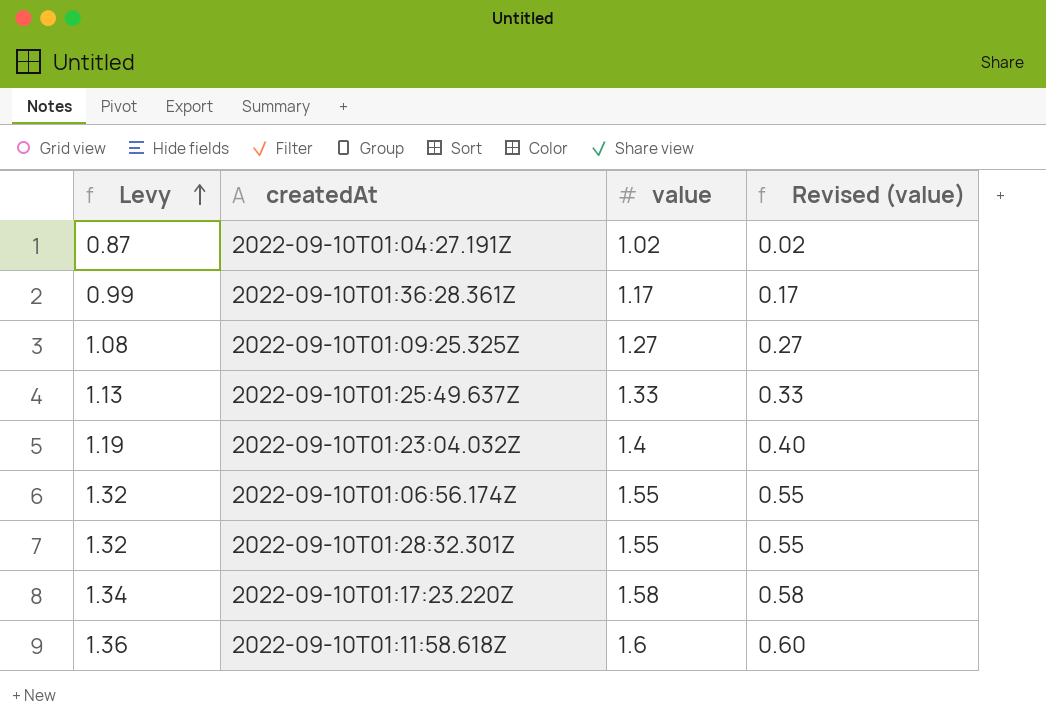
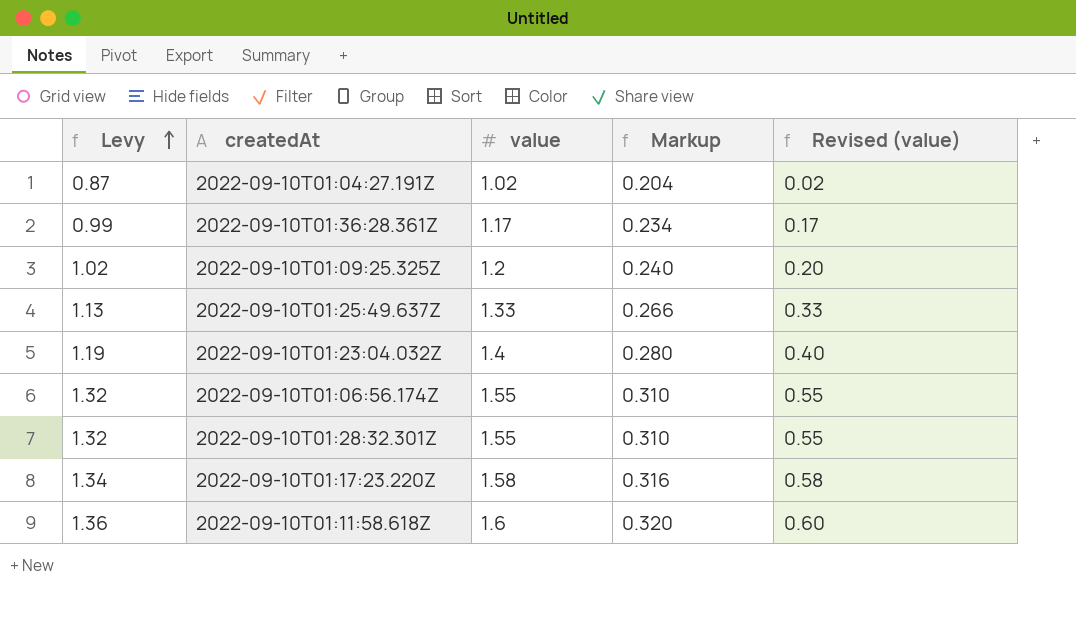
column Markup | formula: none -> [value] * 0.2
2022-09-10T01:09:25.325Z | Levy: 1.08 -> 1.02
2022-09-10T01:09:25.325Z | value: 1.27 -> 1.2
2022-09-10T01:09:25.325Z | Revised (value): 0.27 -> 0.20

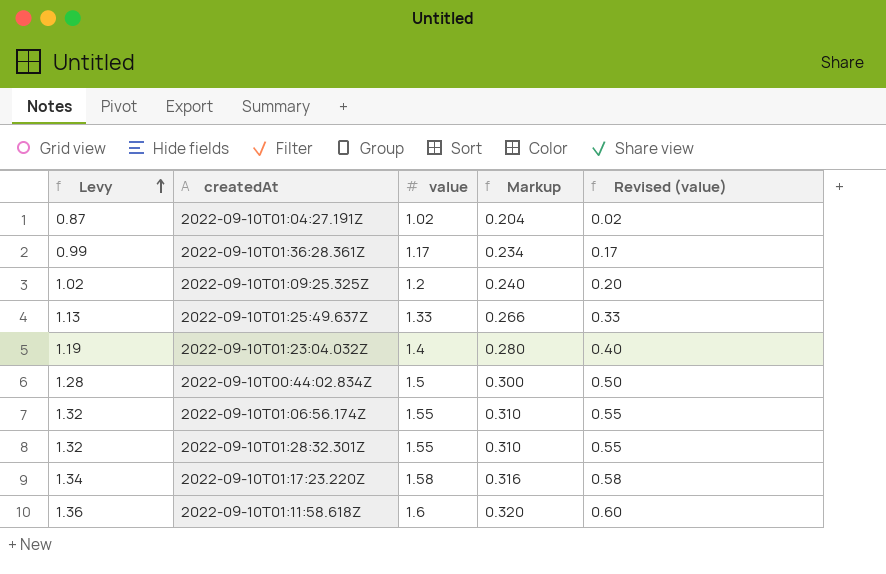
row 2022-09-10T00:44:02.834Z: none -> 1.28 | 1.5 | 0.300 | 0.50

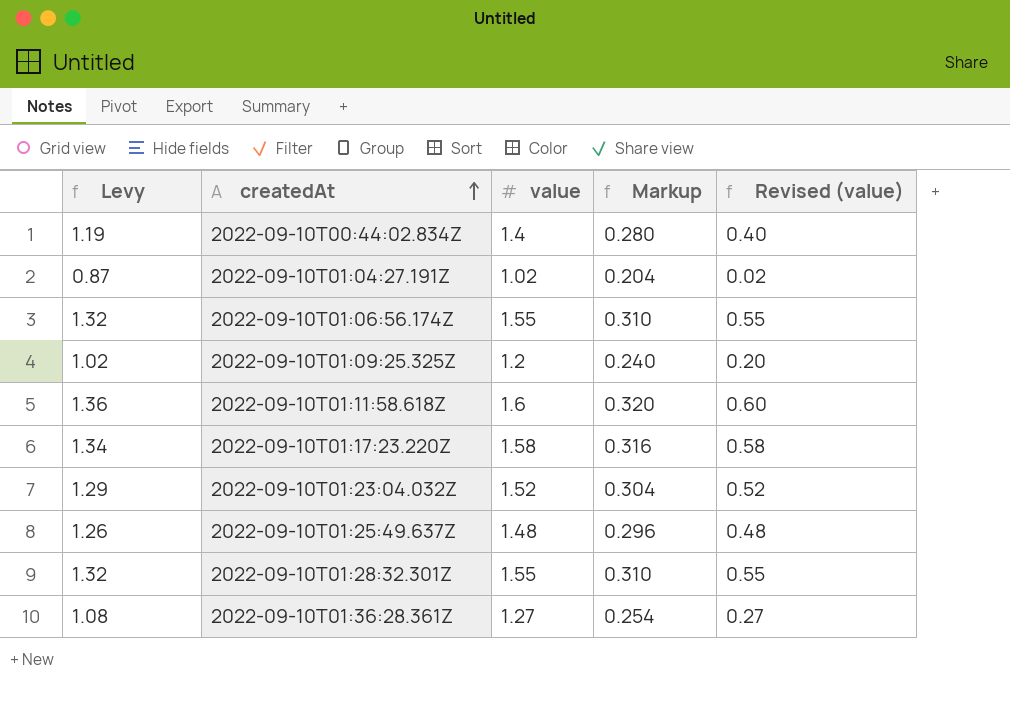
row order: Levy ascending -> createdAt ascending
2022-09-10T00:44:02.834Z | Levy: 1.28 -> 1.19
2022-09-10T00:44:02.834Z | value: 1.5 -> 1.4
2022-09-10T00:44:02.834Z | Markup: 0.300 -> 0.280
2022-09-10T00:44:02.834Z | Revised (value): 0.50 -> 0.40
2022-09-10T01:23:04.032Z | Levy: 1.19 -> 1.29
2022-09-10T01:23:04.032Z | value: 1.4 -> 1.52
2022-09-10T01:23:04.032Z | Markup: 0.280 -> 0.304
2022-09-10T01:23:04.032Z | Revised (value): 0.40 -> 0.52
2022-09-10T01:25:49.637Z | Levy: 1.13 -> 1.26
2022-09-10T01:25:49.637Z | value: 1.33 -> 1.48
2022-09-10T01:25:49.637Z | Markup: 0.266 -> 0.296
2022-09-10T01:25:49.637Z | Revised (value): 0.33 -> 0.48
2022-09-10T01:36:28.361Z | Levy: 0.99 -> 1.08
2022-09-10T01:36:28.361Z | value: 1.17 -> 1.27
2022-09-10T01:36:28.361Z | Markup: 0.234 -> 0.254
2022-09-10T01:36:28.361Z | Revised (value): 0.17 -> 0.27

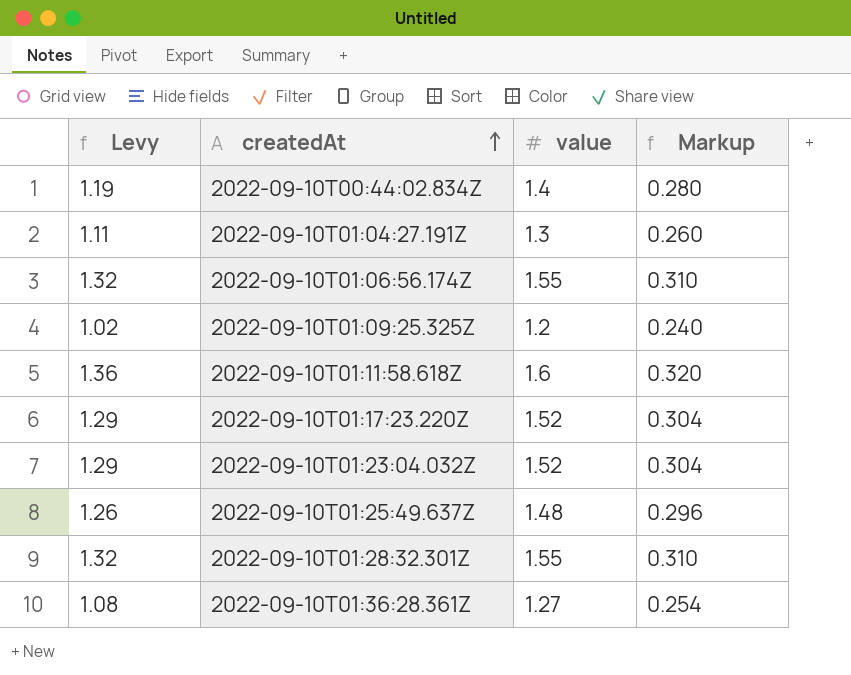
column Revised (value) | formula: [value] - 1 -> none
2022-09-10T01:04:27.191Z | Levy: 0.87 -> 1.11
2022-09-10T01:04:27.191Z | value: 1.02 -> 1.3
2022-09-10T01:04:27.191Z | Markup: 0.204 -> 0.260
2022-09-10T01:17:23.220Z | Levy: 1.34 -> 1.29
2022-09-10T01:17:23.220Z | value: 1.58 -> 1.52
2022-09-10T01:17:23.220Z | Markup: 0.316 -> 0.304

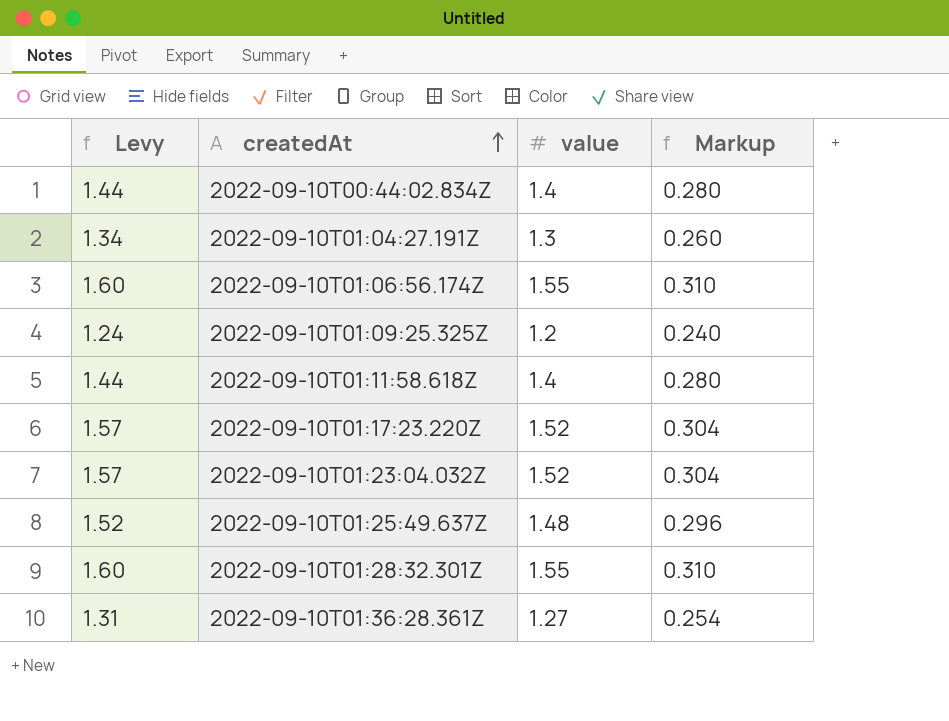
column Levy | formula: [value] * 0.85 -> [value] * 1.03
2022-09-10T01:11:58.618Z | value: 1.6 -> 1.4
2022-09-10T01:11:58.618Z | Markup: 0.320 -> 0.280

